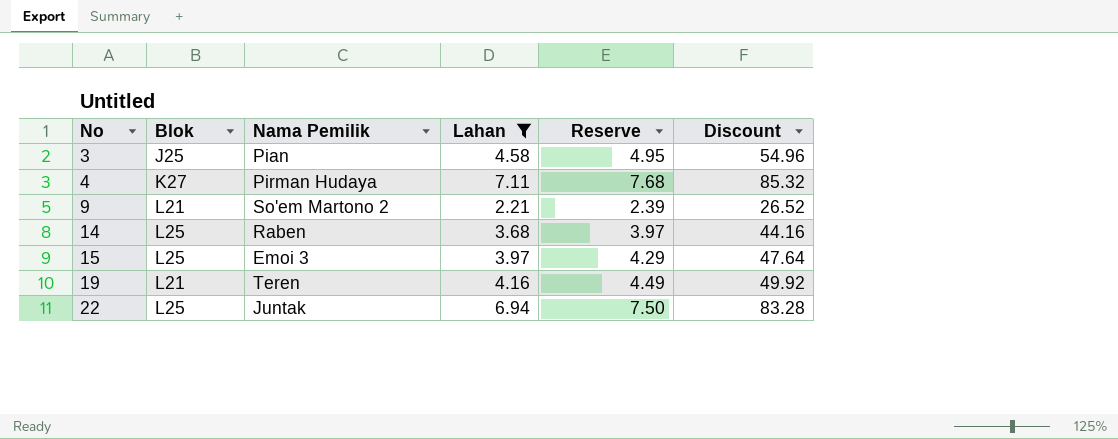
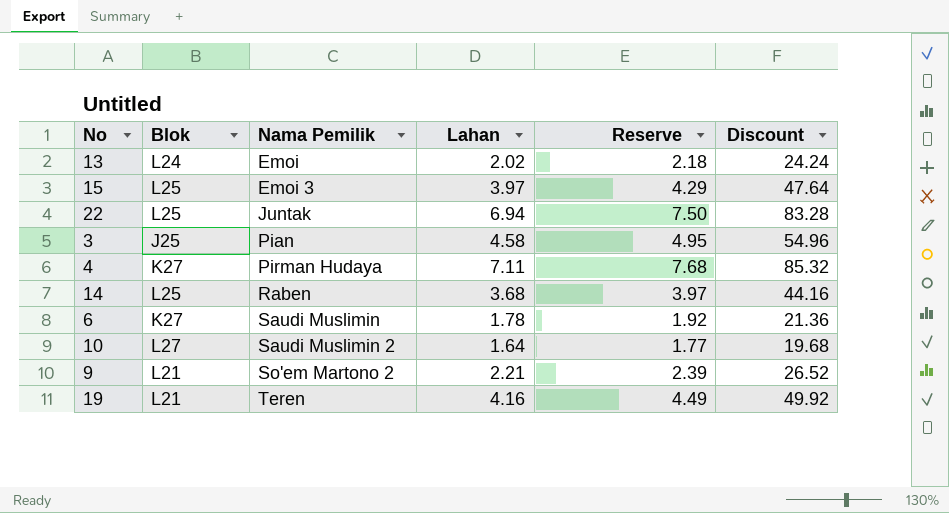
filter: Lahan >= 2.21 -> none
row order: No ascending -> Nama Pemilik ascending

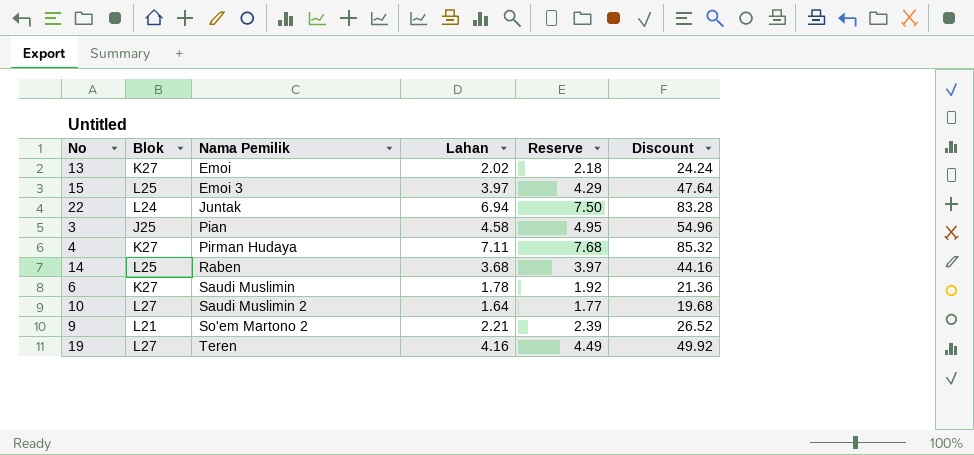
13 | Blok: L24 -> K27
22 | Blok: L25 -> L24
19 | Blok: L21 -> L27

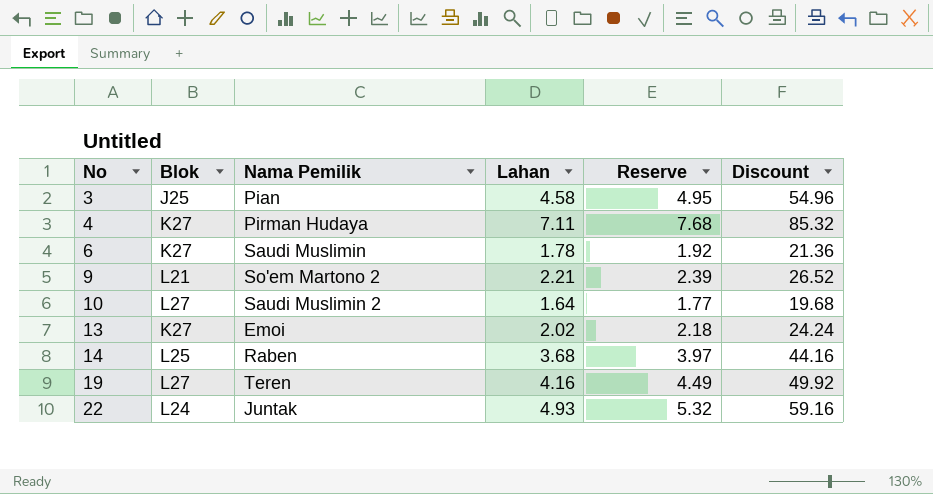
row order: Nama Pemilik ascending -> No ascending
row 15: L25 | Emoi 3 | 3.97 | 4.29 | 47.64 -> none
22 | Lahan: 6.94 -> 4.93
22 | Reserve: 7.50 -> 5.32
22 | Discount: 83.28 -> 59.16

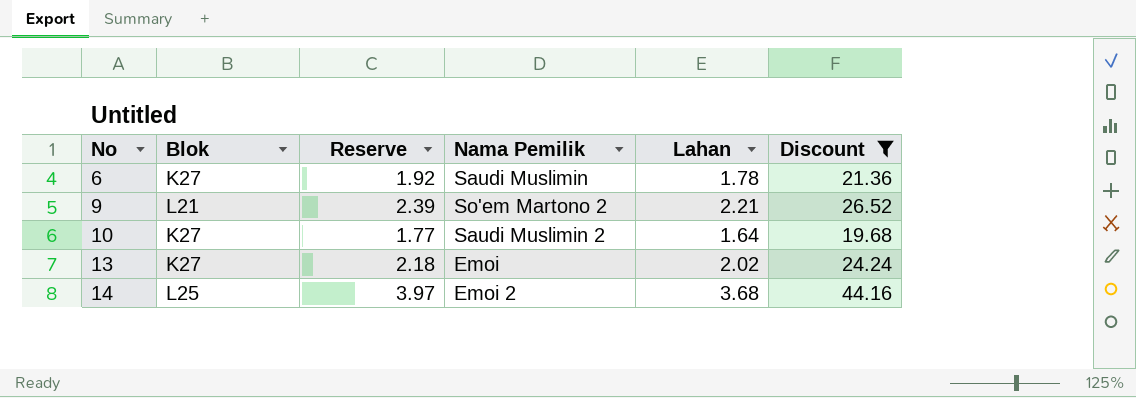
filter: none -> Discount <= 44.16
column Reserve | position: 5 -> 3
10 | Blok: L27 -> K27
14 | Nama Pemilik: Raben -> Emoi 2

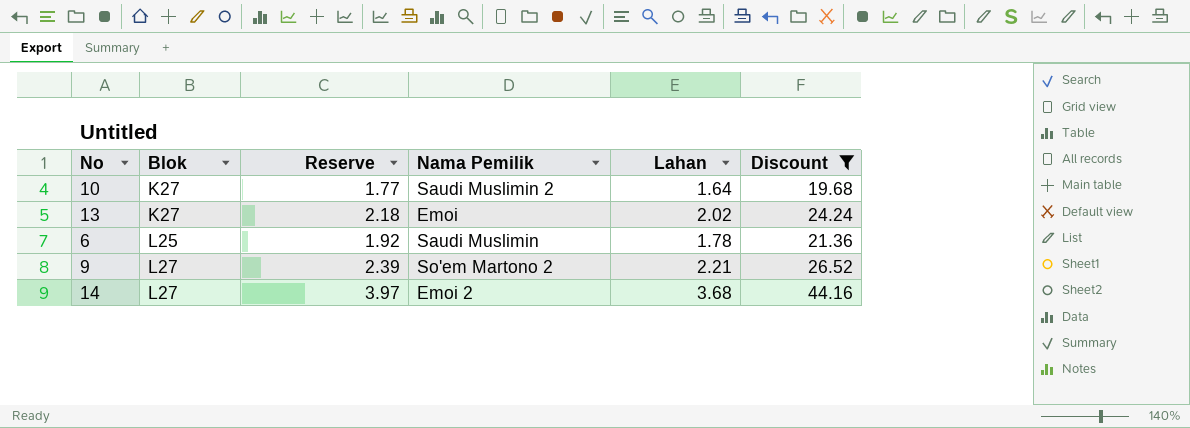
row order: No ascending -> Blok ascending
6 | Blok: K27 -> L25
9 | Blok: L21 -> L27
14 | Blok: L25 -> L27

